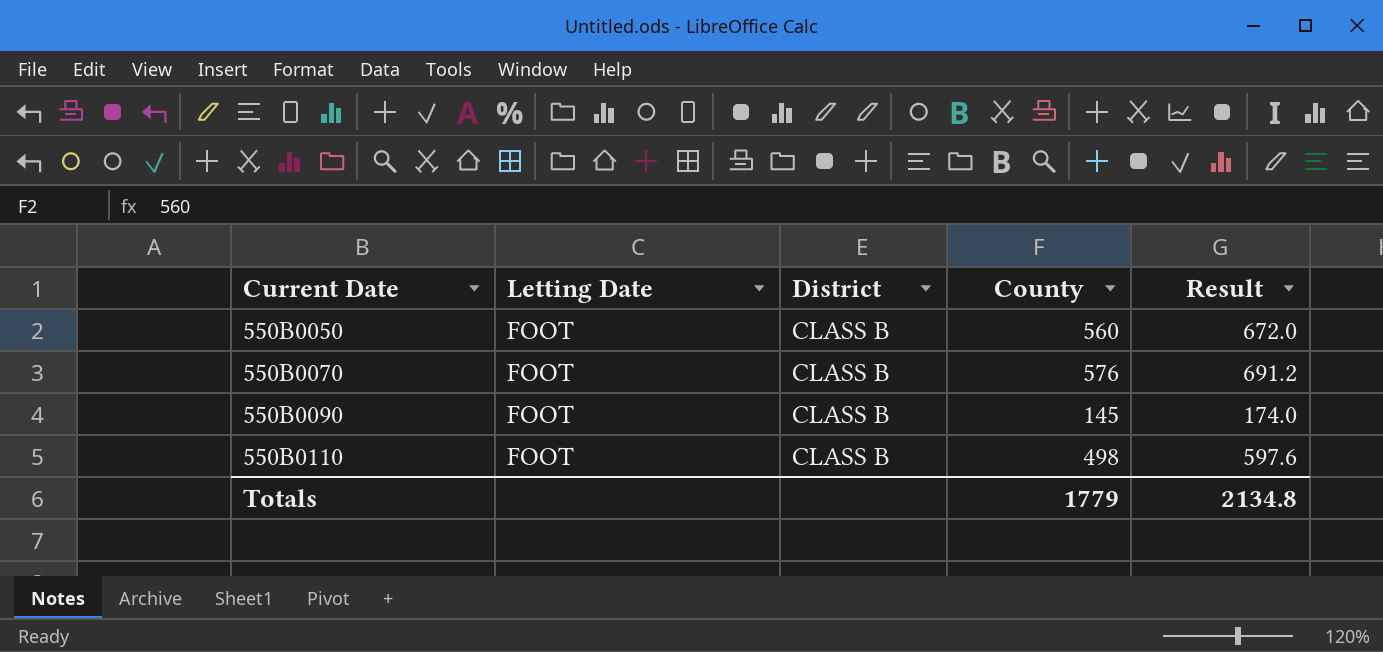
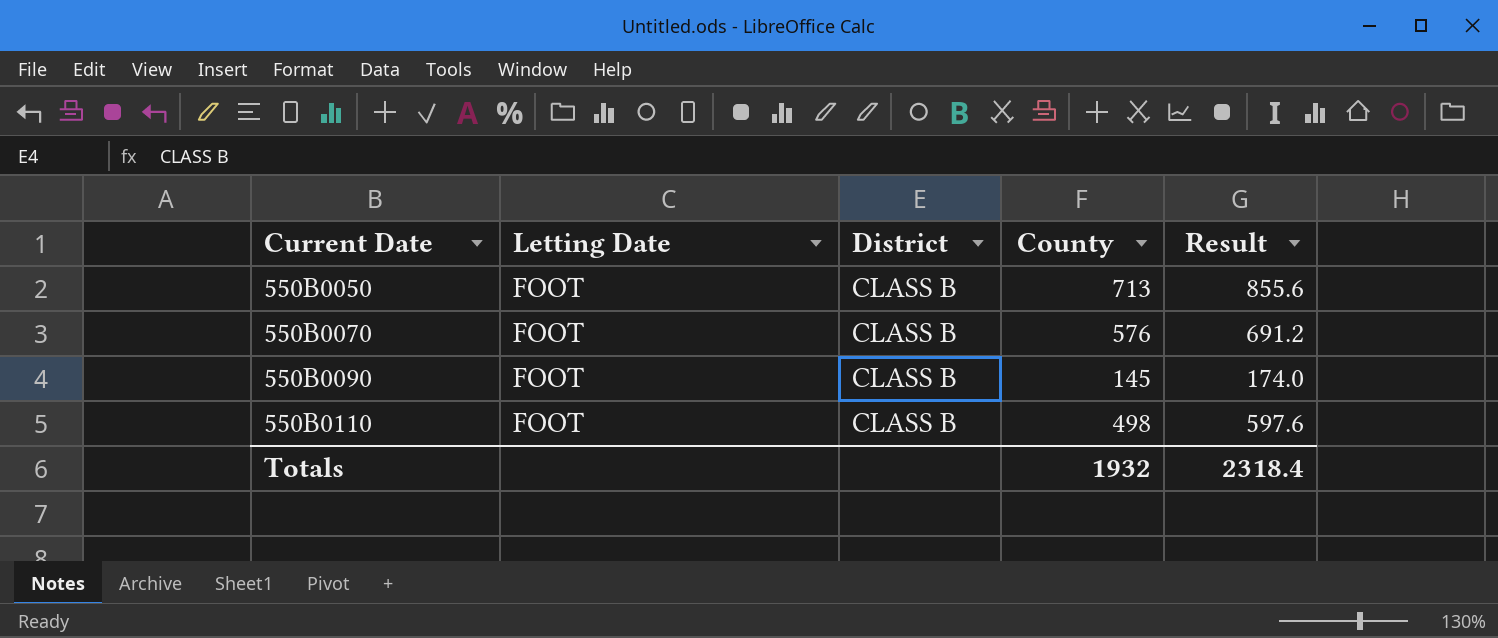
550B0050 | County: 560 -> 713
550B0050 | Result: 672.0 -> 855.6
Totals | County: 1779 -> 1932
Totals | Result: 2134.8 -> 2318.4

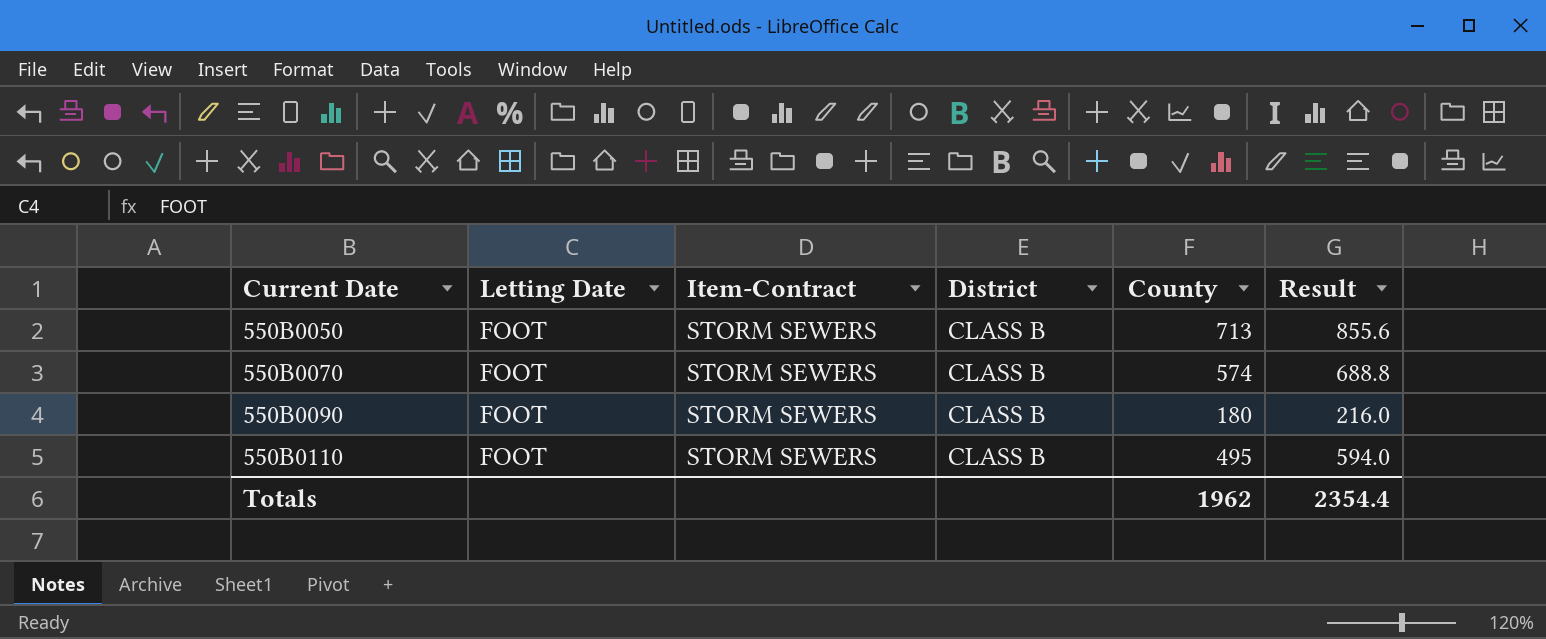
column Item-Contract | position: none -> 3
550B0070 | County: 576 -> 574
550B0070 | Result: 691.2 -> 688.8
550B0090 | County: 145 -> 180
550B0090 | Result: 174.0 -> 216.0
550B0110 | County: 498 -> 495
550B0110 | Result: 597.6 -> 594.0
Totals | County: 1932 -> 1962
Totals | Result: 2318.4 -> 2354.4

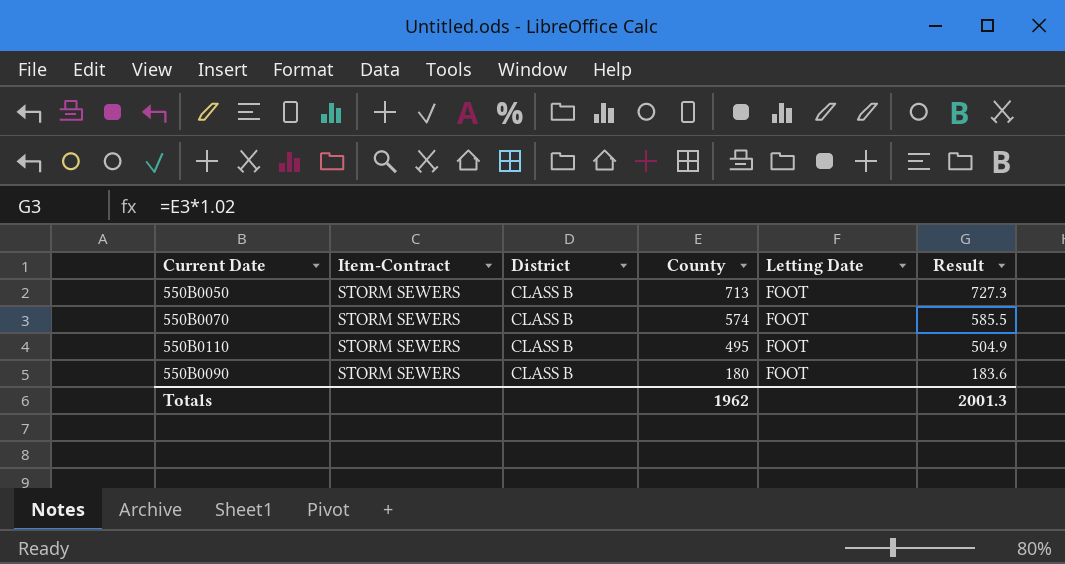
row order: Current Date ascending -> County descending
column Letting Date | position: 2 -> 5
column Result | formula: [County] * 1.2 -> [County] * 1.02
Totals | Result: 2354.4 -> 2001.3

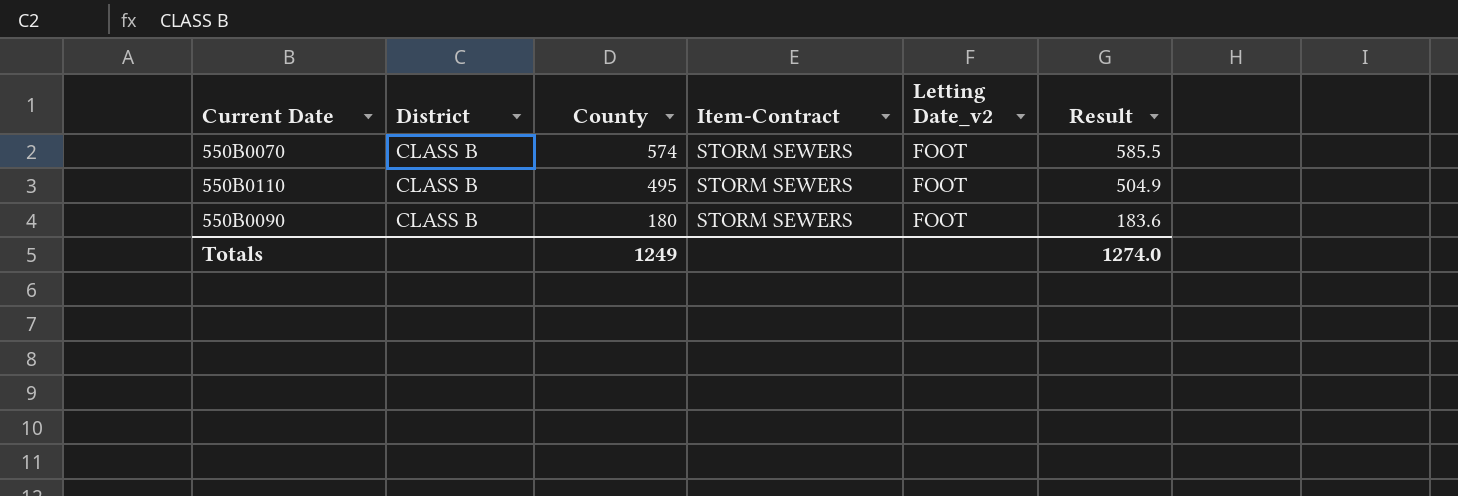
column Item-Contract | position: 2 -> 4
column name: Letting Date -> Letting Date_v2
row 550B0050: STORM SEWERS | CLASS B | 713 | FOOT | 727.3 -> none
Totals | County: 1962 -> 1249
Totals | Result: 2001.3 -> 1274.0

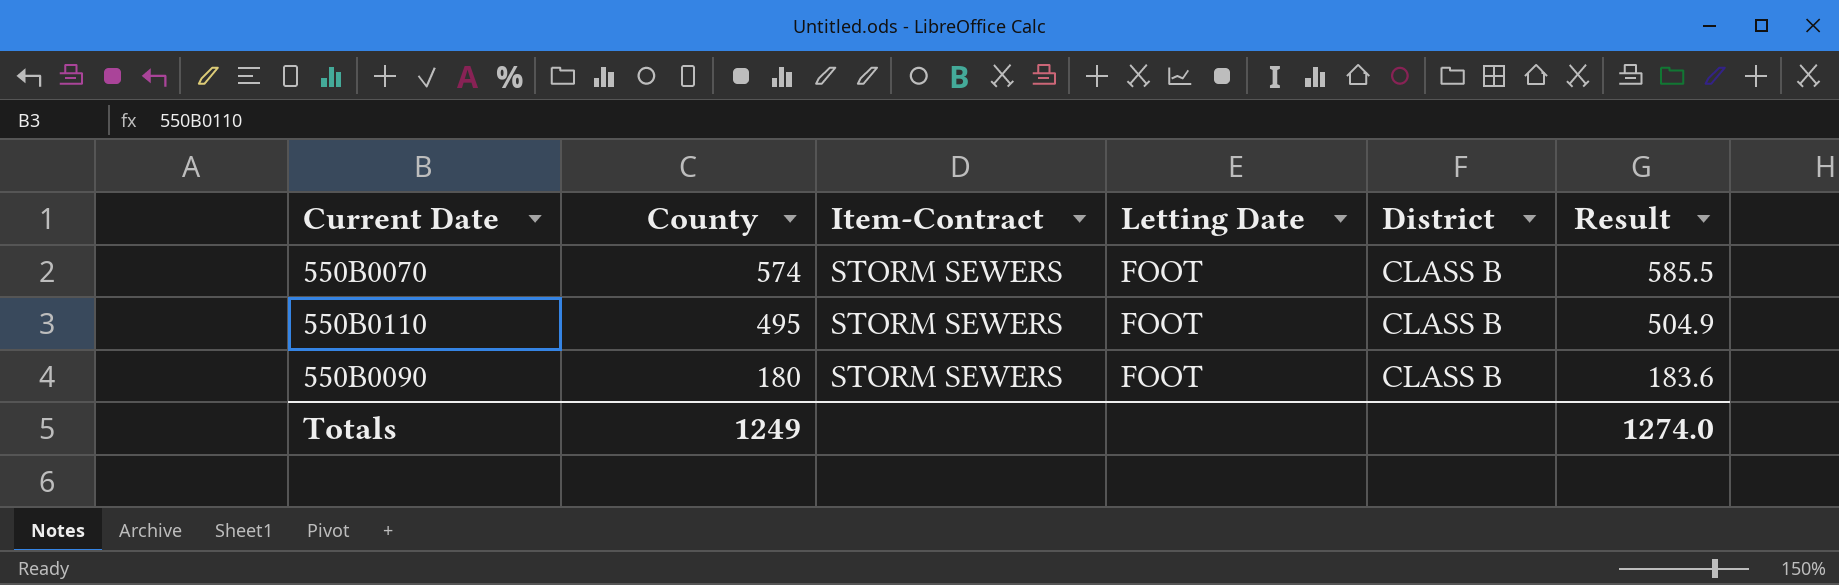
column name: Letting Date_v2 -> Letting Date
column District | position: 2 -> 5

